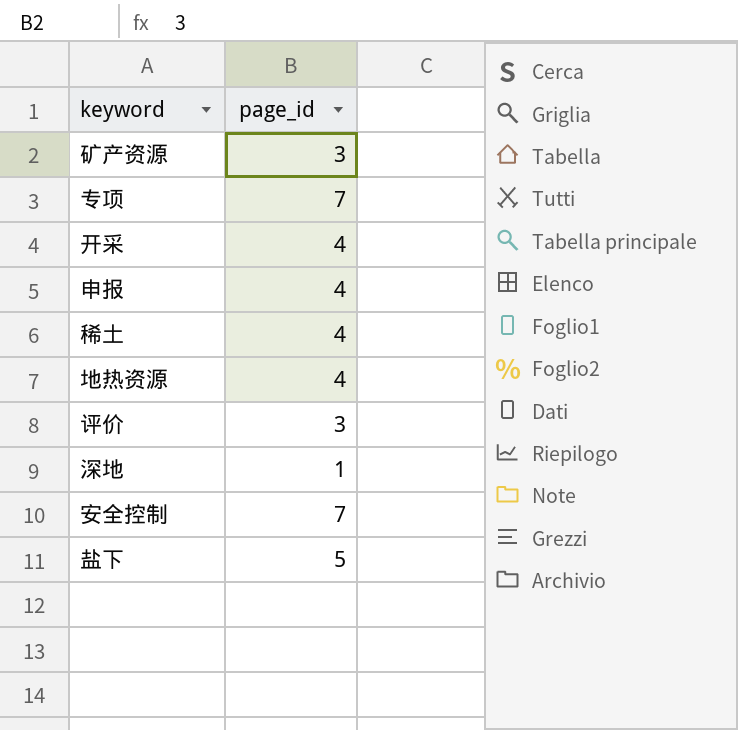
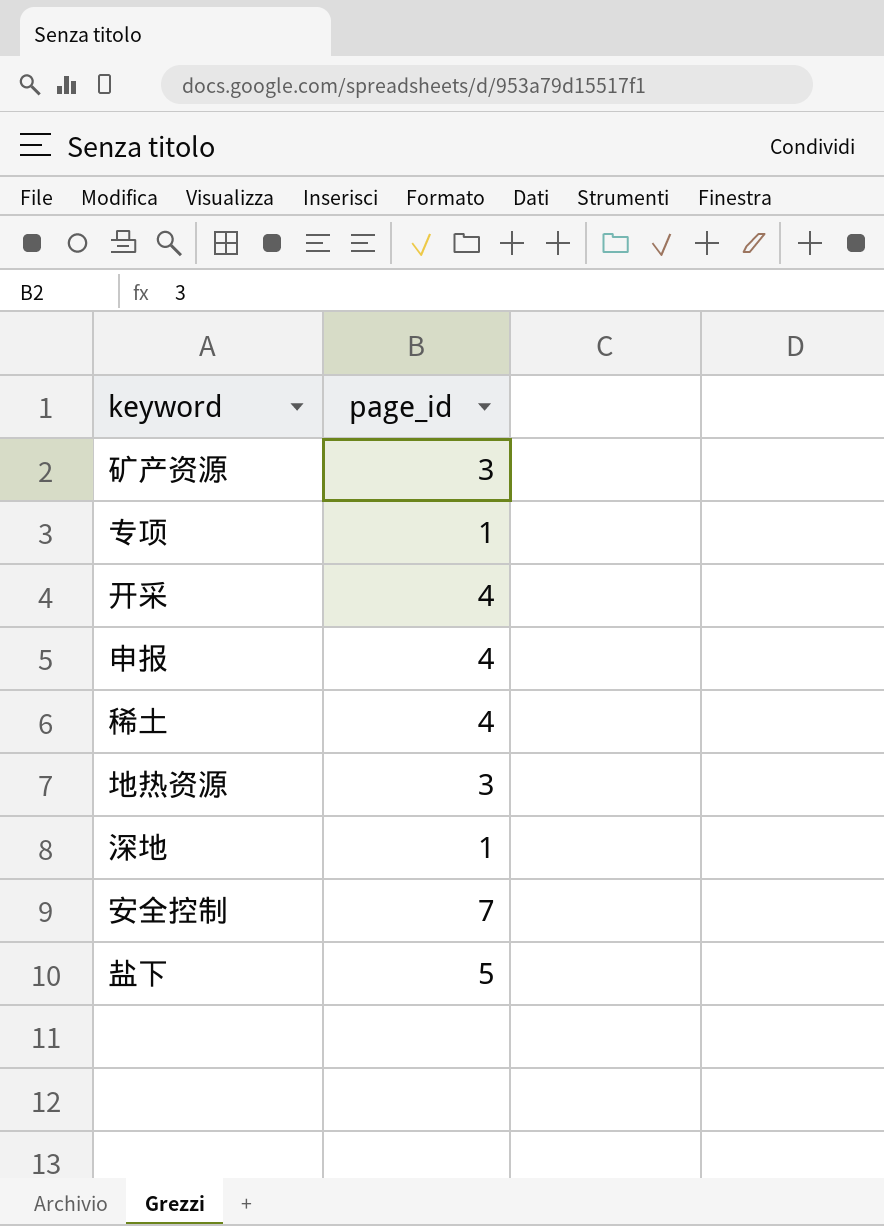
row 评价: 3 -> none
专项 | page_id: 7 -> 1
地热资源 | page_id: 4 -> 3

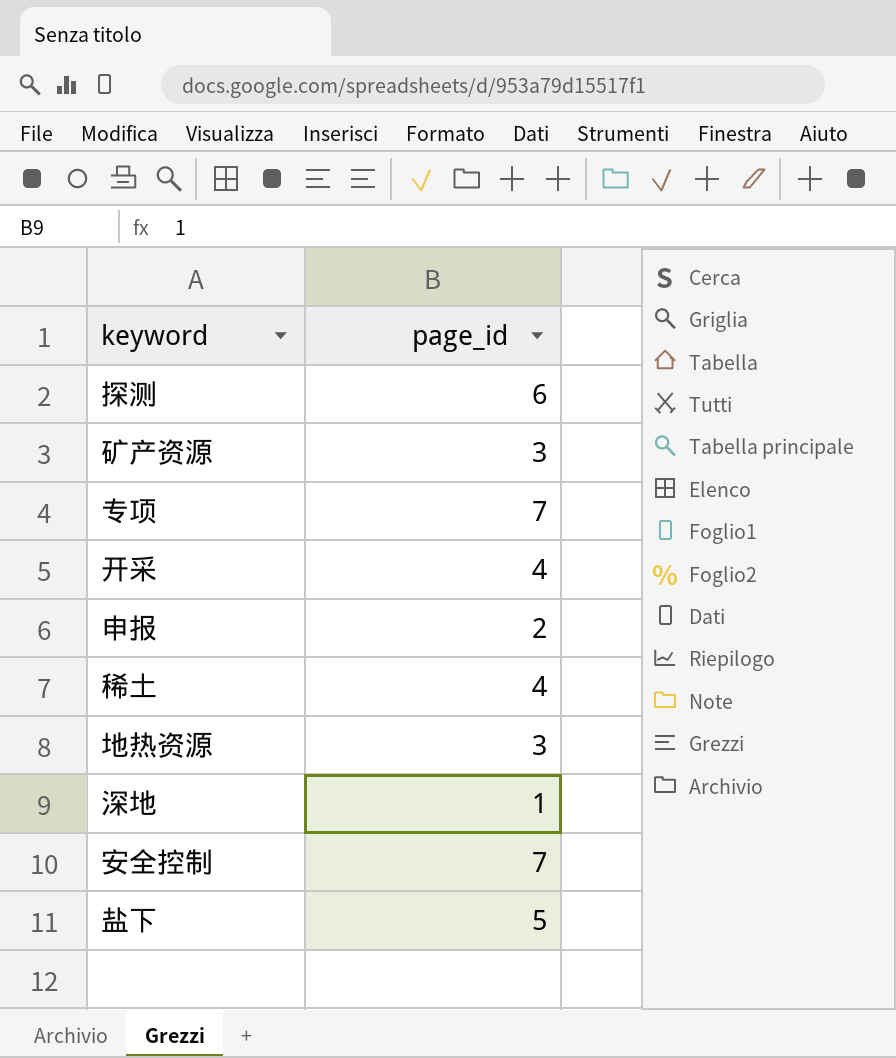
row 探测: none -> 6
专项 | page_id: 1 -> 7
申报 | page_id: 4 -> 2

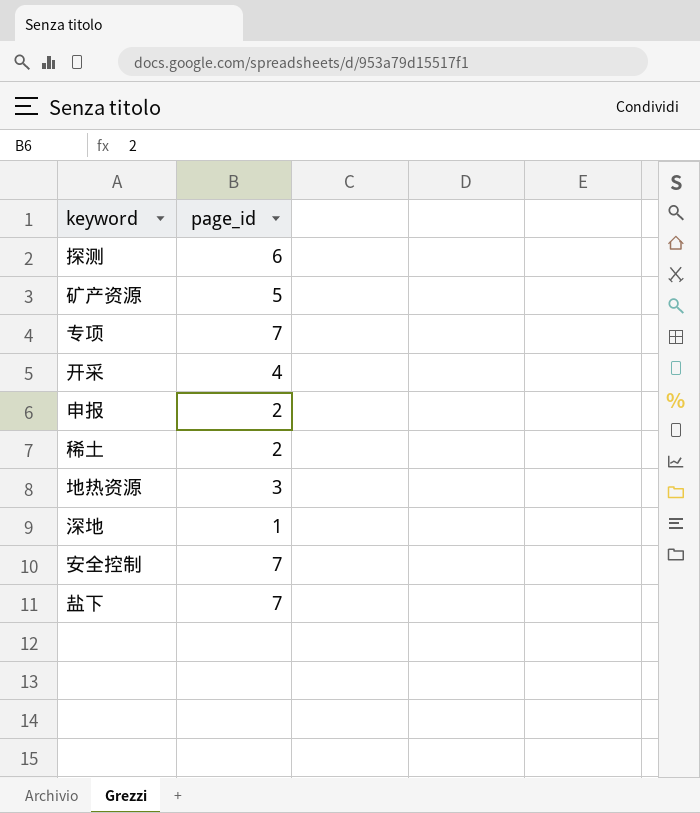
矿产资源 | page_id: 3 -> 5
稀土 | page_id: 4 -> 2
盐下 | page_id: 5 -> 7

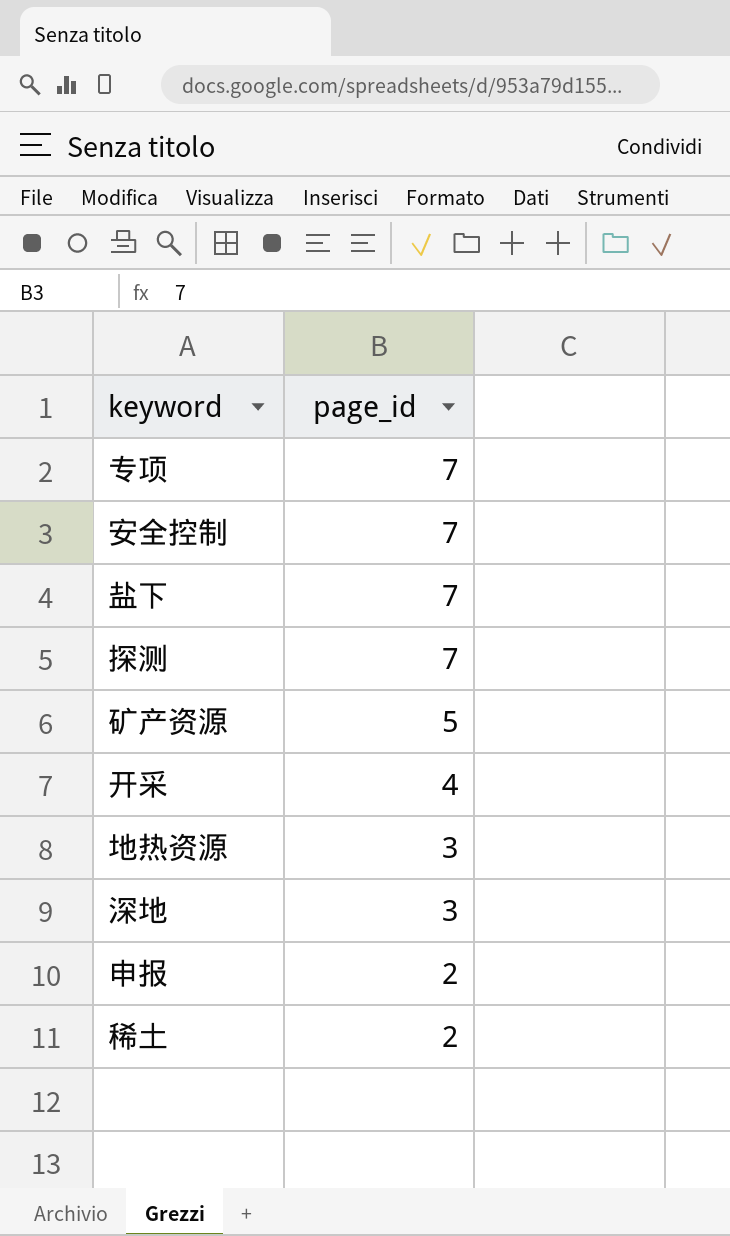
row order: none -> page_id descending
探测 | page_id: 6 -> 7
深地 | page_id: 1 -> 3

